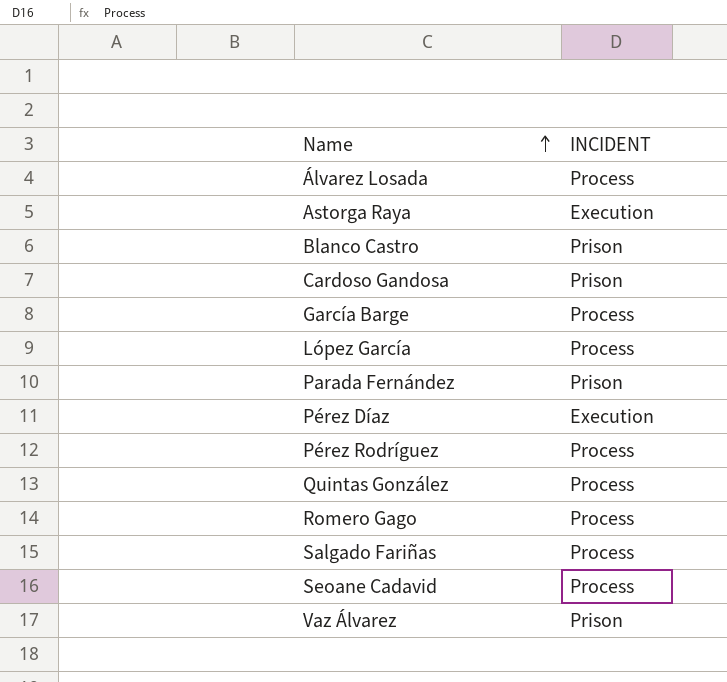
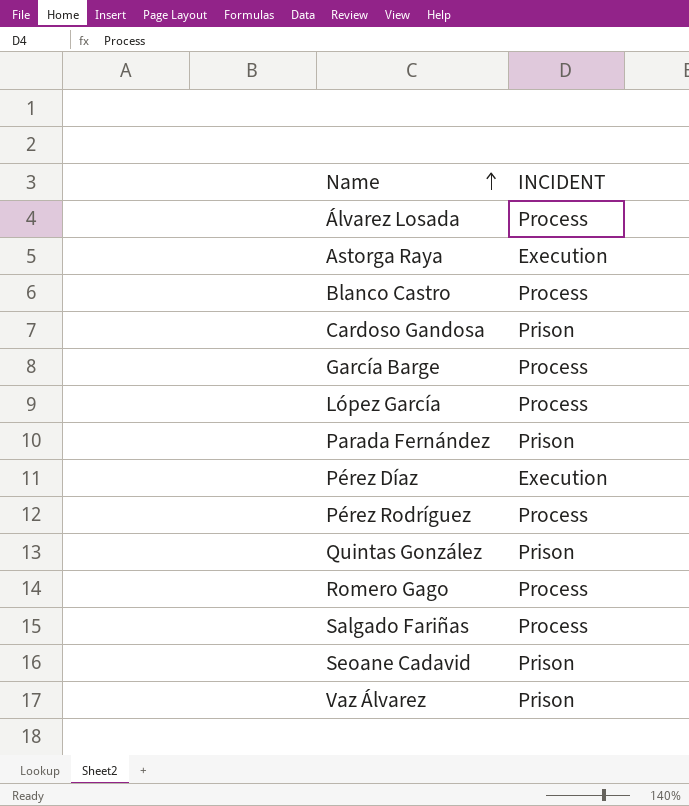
Blanco Castro | INCIDENT: Prison -> Process
Quintas González | INCIDENT: Process -> Prison
Seoane Cadavid | INCIDENT: Process -> Prison

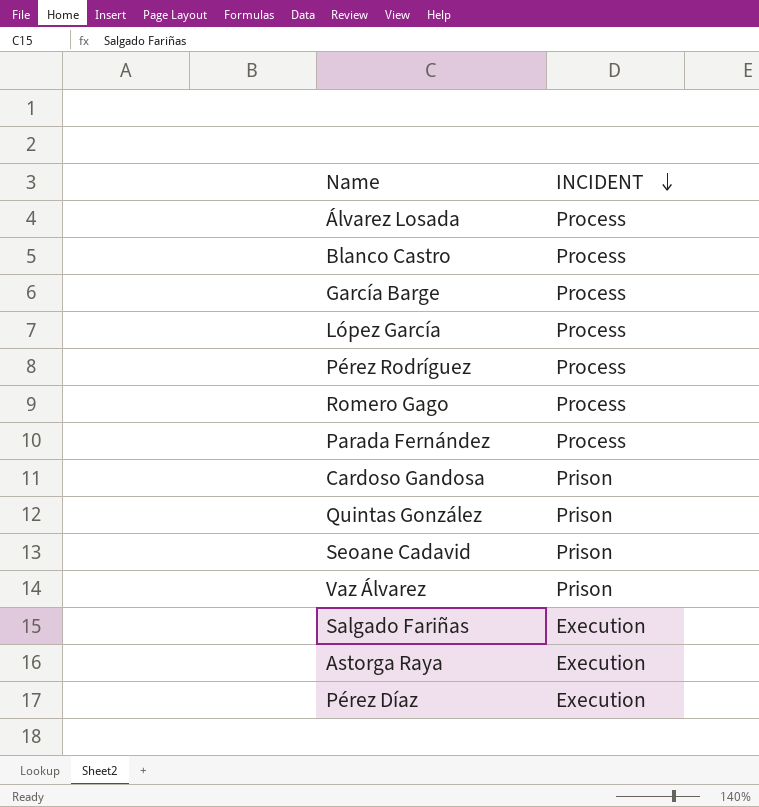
row order: Name ascending -> INCIDENT descending
Parada Fernández | INCIDENT: Prison -> Process
Salgado Fariñas | INCIDENT: Process -> Execution

